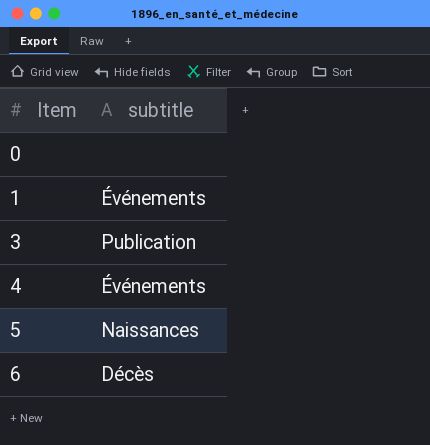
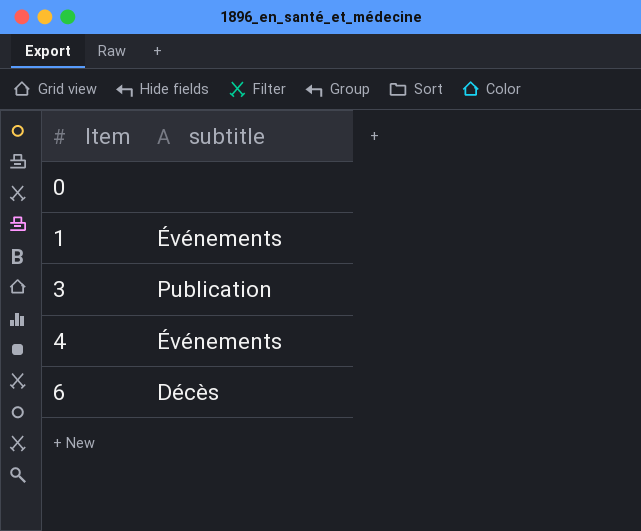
row 5: Naissances -> none

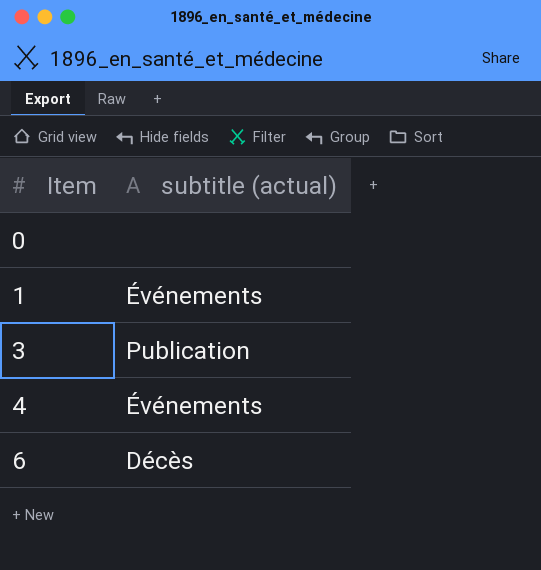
column name: subtitle -> subtitle (actual)

